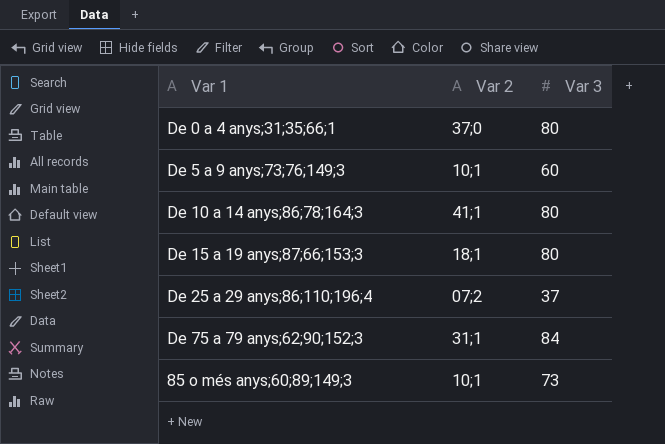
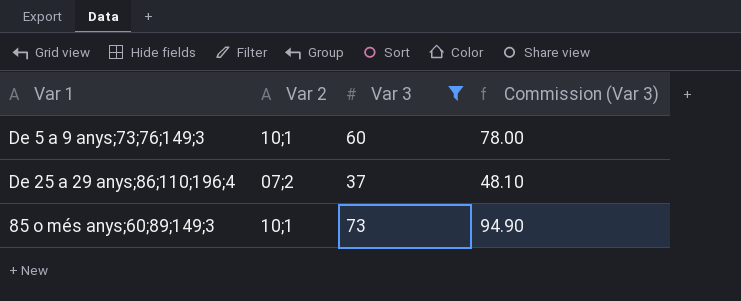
filter: none -> Var 3 <= 73
column Commission (Var 3) | formula: none -> [Var 3] * 1.3

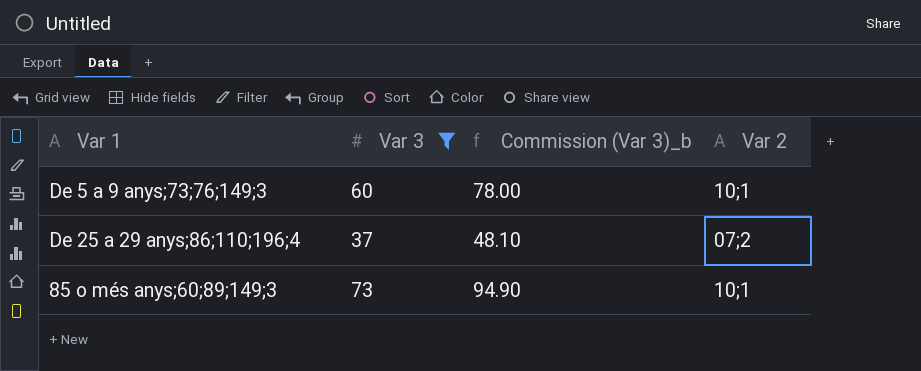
column name: Commission (Var 3) -> Commission (Var 3)_b
column Var 2 | position: 2 -> 4

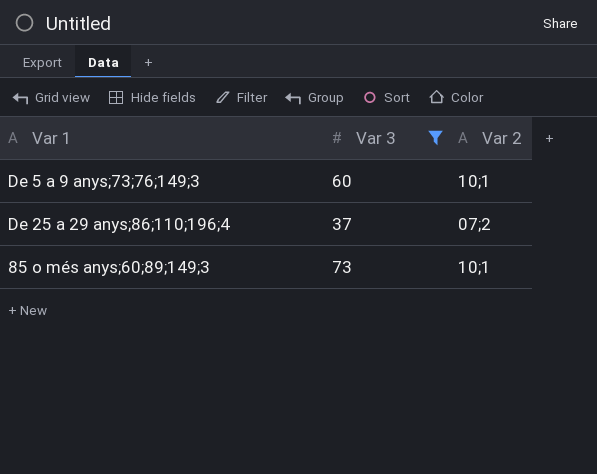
column Commission (Var 3)_b | formula: [Var 3] * 1.3 -> none

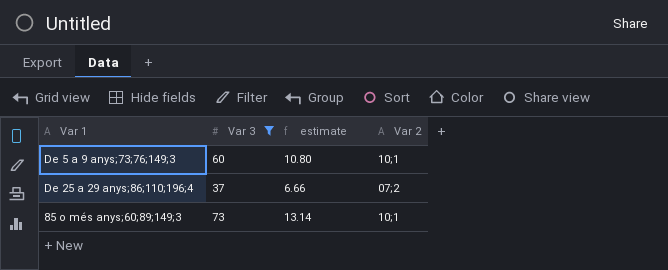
column estimate | formula: none -> [Var 3] * 0.18

